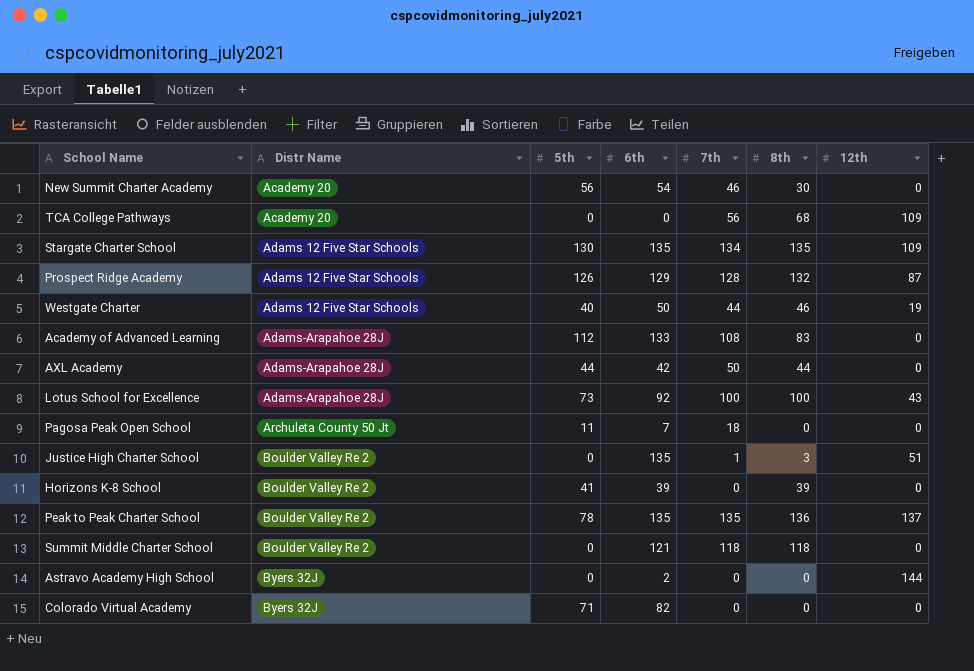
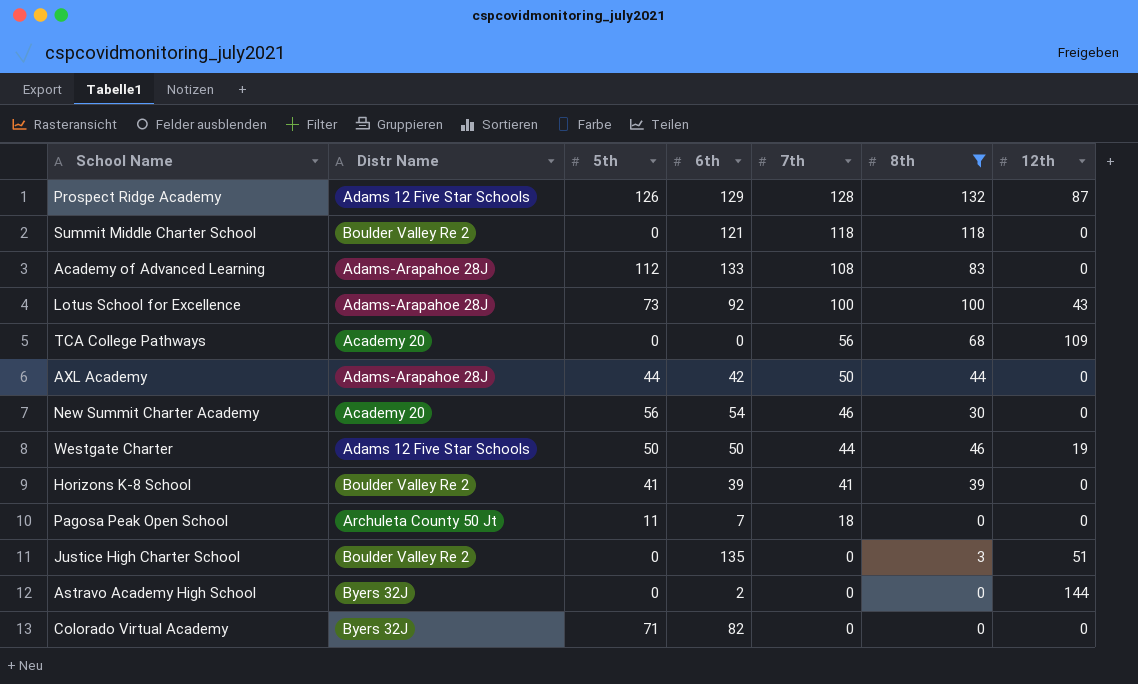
filter: none -> 8th <= 132
row order: Distr Name ascending -> 7th descending
Westgate Charter | 5th: 40 -> 50
Horizons K-8 School | 7th: 0 -> 41
Justice High Charter School | 7th: 1 -> 0

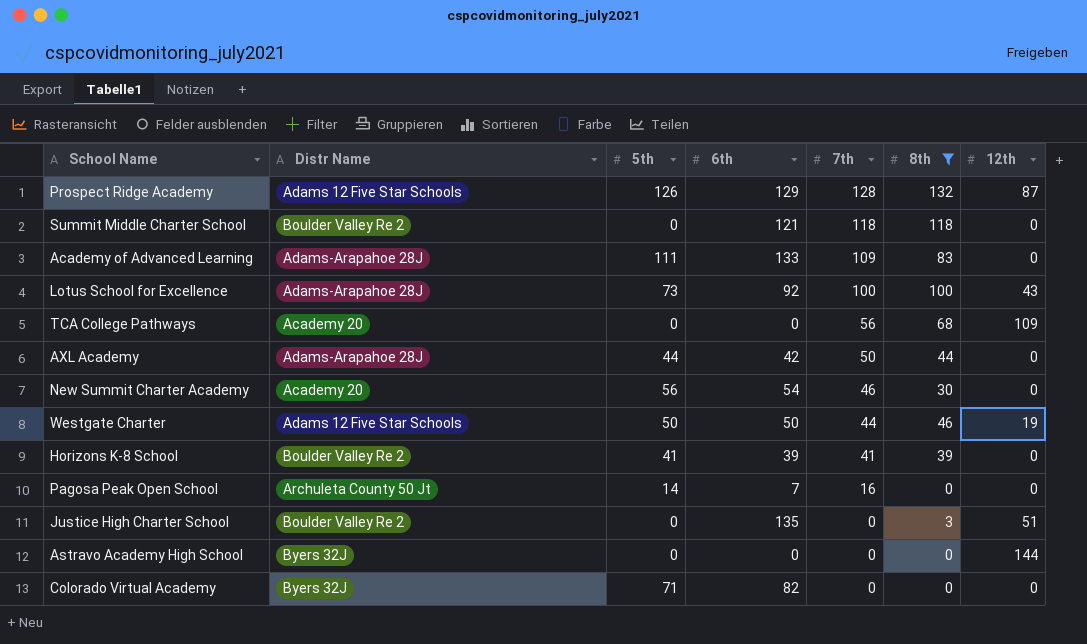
Academy of Advanced Learning | 5th: 112 -> 111
Academy of Advanced Learning | 7th: 108 -> 109
Pagosa Peak Open School | 5th: 11 -> 14
Pagosa Peak Open School | 7th: 18 -> 16
Astravo Academy High School | 6th: 2 -> 0

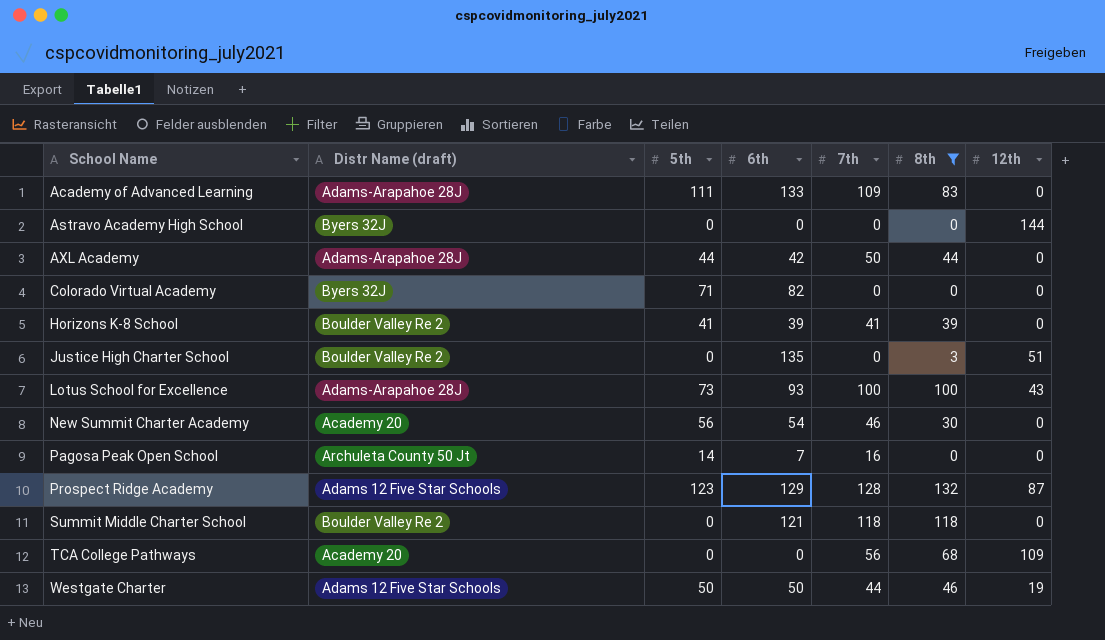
row order: 7th descending -> School Name ascending
column name: Distr Name -> Distr Name (draft)
Lotus School for Excellence | 6th: 92 -> 93
Prospect Ridge Academy | 5th: 126 -> 123

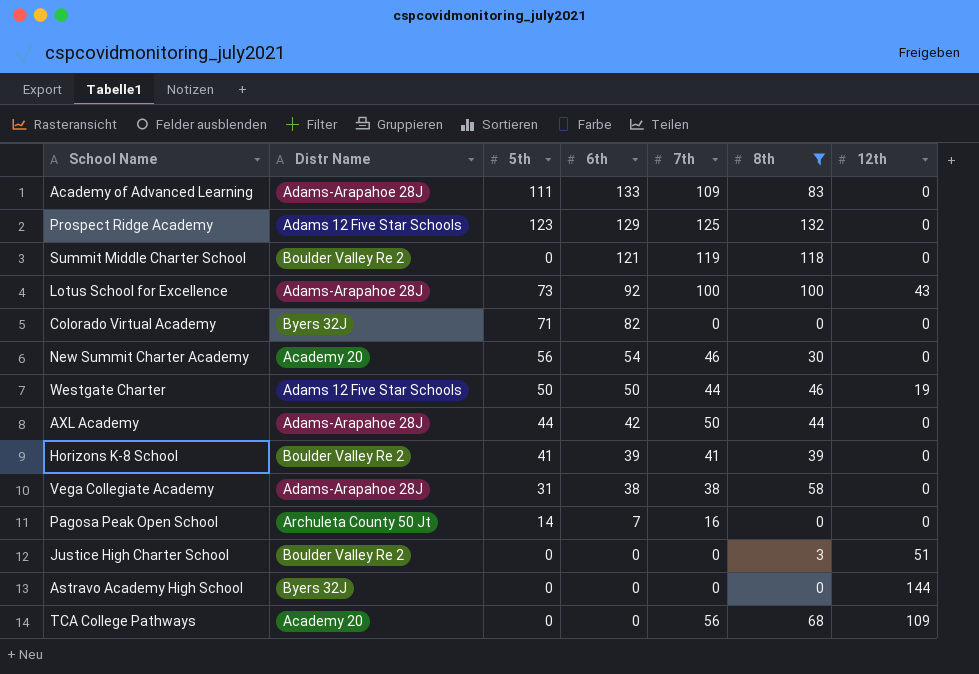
row order: School Name ascending -> 6th descending
column name: Distr Name (draft) -> Distr Name
Prospect Ridge Academy | 7th: 128 -> 125
Prospect Ridge Academy | 12th: 87 -> 0
Summit Middle Charter School | 7th: 118 -> 119
Lotus School for Excellence | 6th: 93 -> 92
row Vega Collegiate Academy: none -> Adams-Arapahoe 28J | 31 | 38 | 38 | 58 | 0
Justice High Charter School | 6th: 135 -> 0

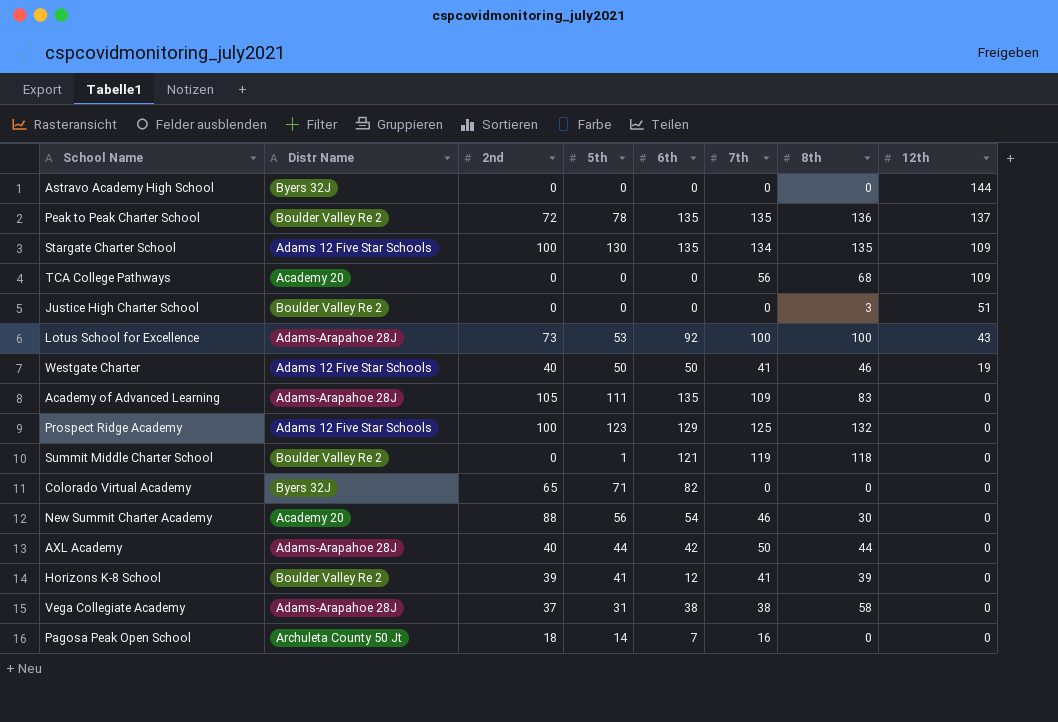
filter: 8th <= 132 -> none
row order: 6th descending -> 12th descending
column 2nd | position: none -> 3
Lotus School for Excellence | 5th: 73 -> 53
Westgate Charter | 7th: 44 -> 41
Academy of Advanced Learning | 6th: 133 -> 135
Summit Middle Charter School | 5th: 0 -> 1
Horizons K-8 School | 6th: 39 -> 12

